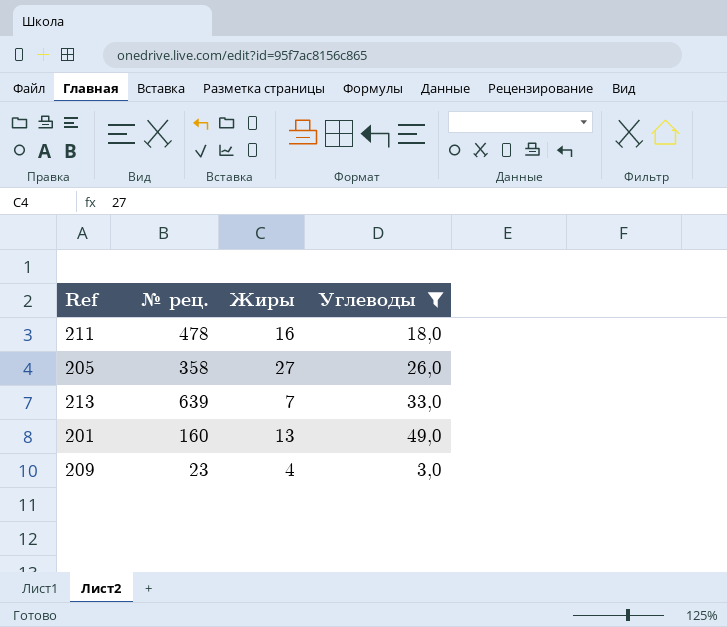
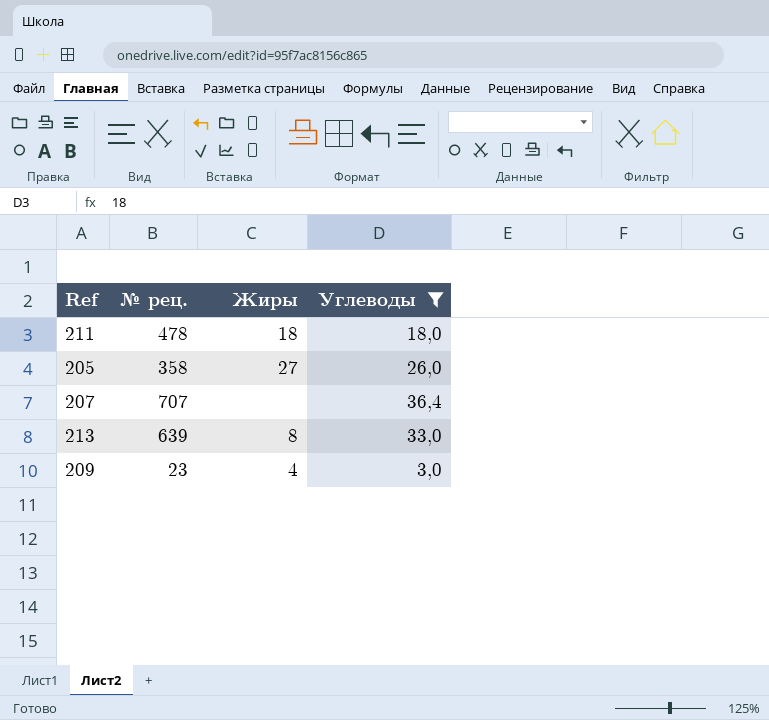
row 201: 160 | 13 | 49,0 -> none
211 | Жиры: 16 -> 18
row 207: none -> 707 | none | 36,4
213 | Жиры: 7 -> 8

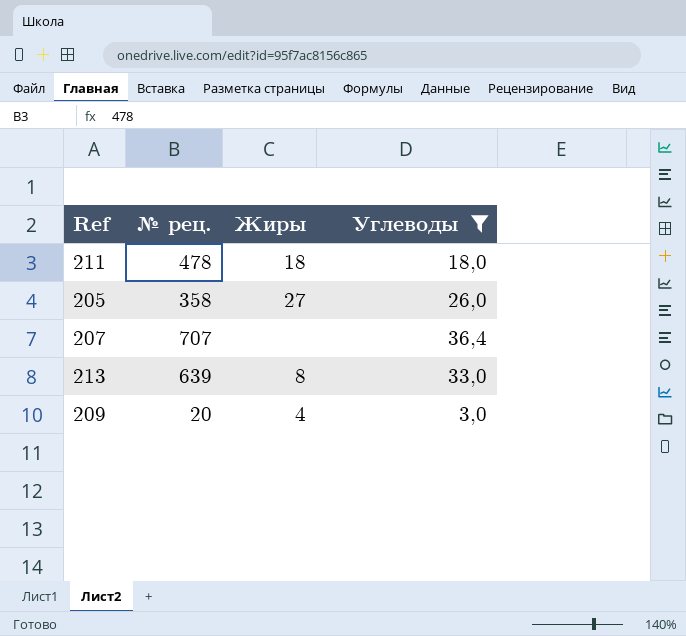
209 | № рец.: 23 -> 20

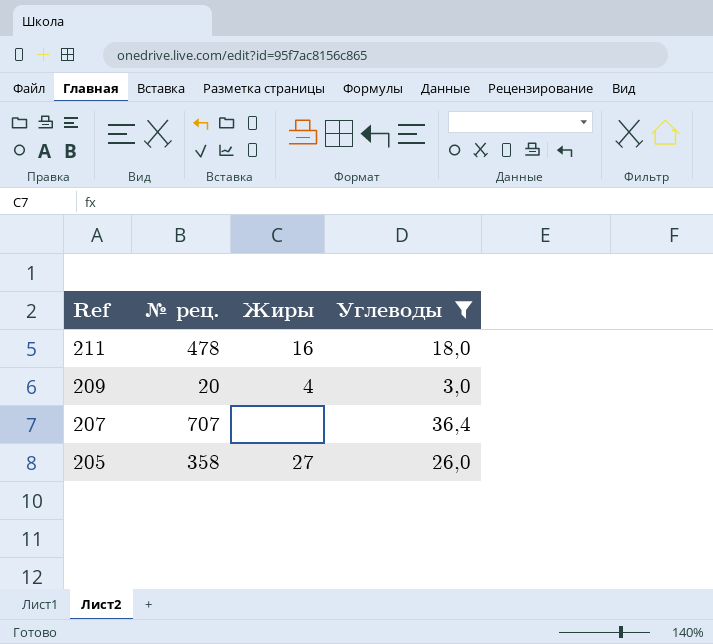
row order: none -> Ref descending
row 213: 639 | 8 | 33,0 -> none
211 | Жиры: 18 -> 16

